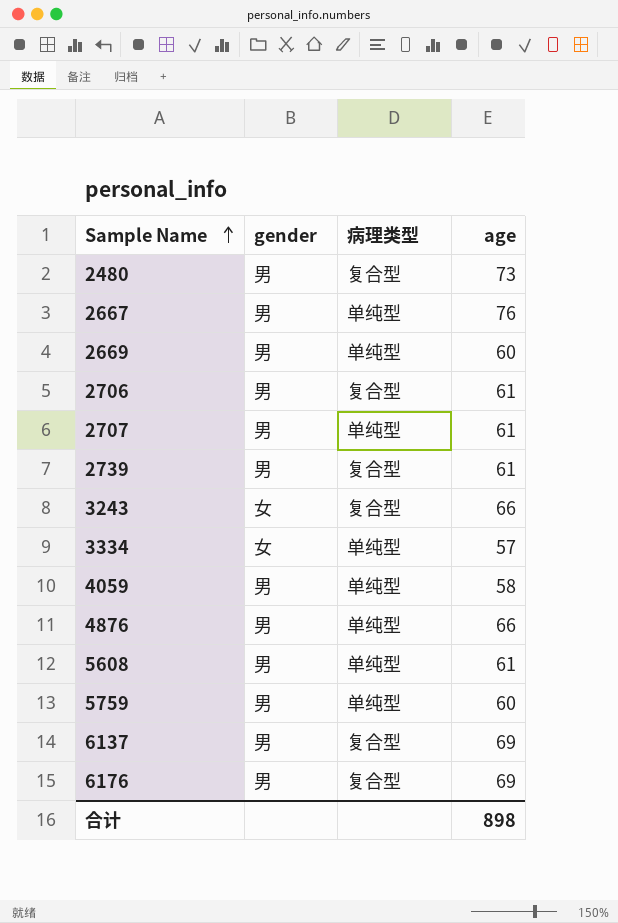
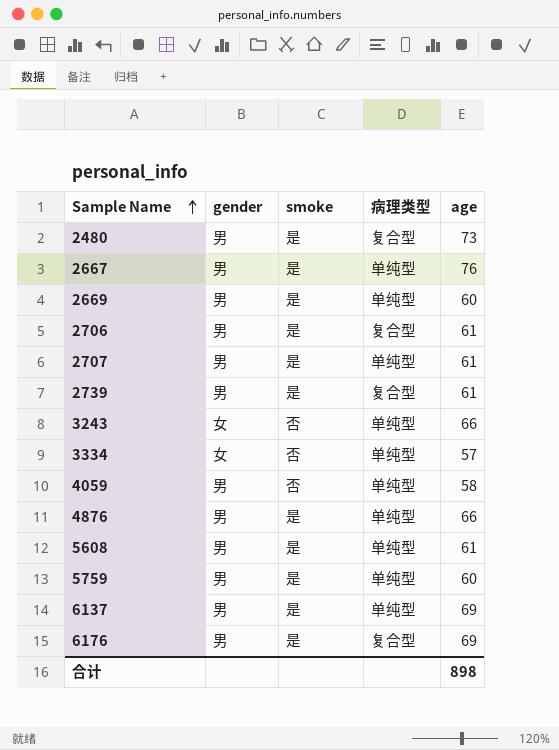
column smoke | position: none -> 3
3243 | 病理类型: 复合型 -> 单纯型
6137 | 病理类型: 复合型 -> 单纯型

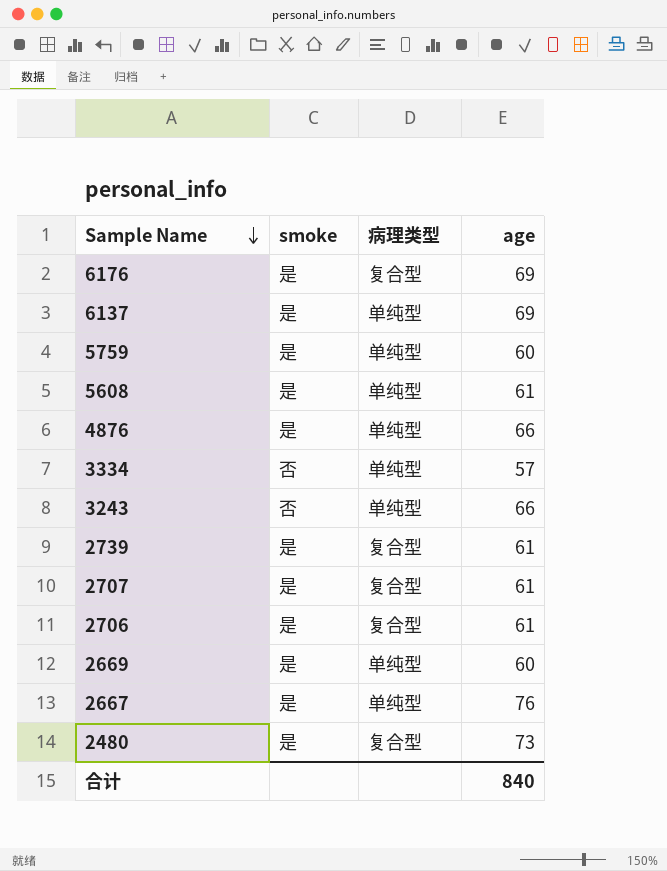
row order: Sample Name ascending -> Sample Name descending
column gender | position: 2 -> none
row 4059: 男 | 否 | 单纯型 | 58 -> none
2707 | 病理类型: 单纯型 -> 复合型
合计 | age: 898 -> 840

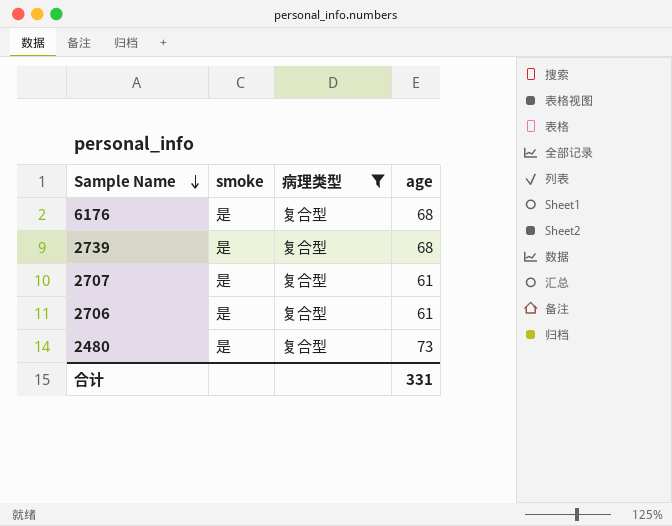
filter: none -> 病理类型 = 复合型
6176 | age: 69 -> 68
2739 | age: 61 -> 68
合计 | age: 840 -> 331

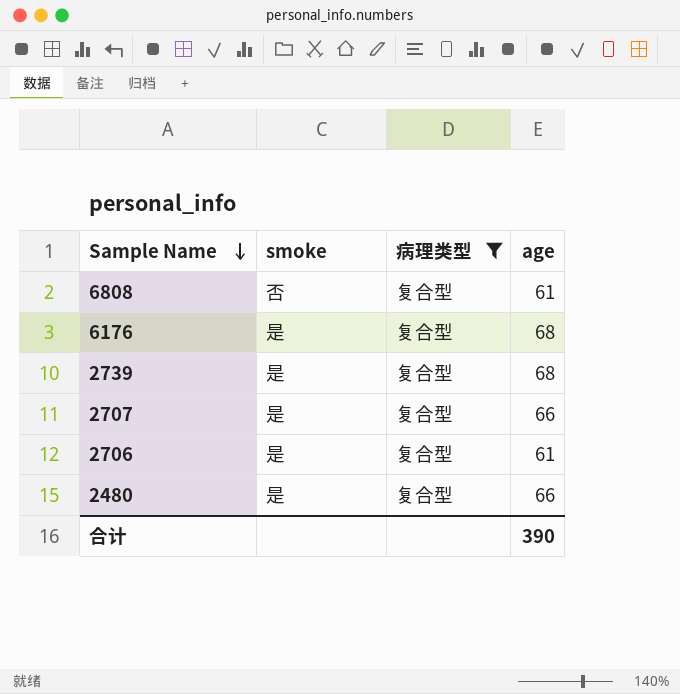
row 6808: none -> 否 | 复合型 | 61
2707 | age: 61 -> 66
2480 | age: 73 -> 66
合计 | age: 331 -> 390

